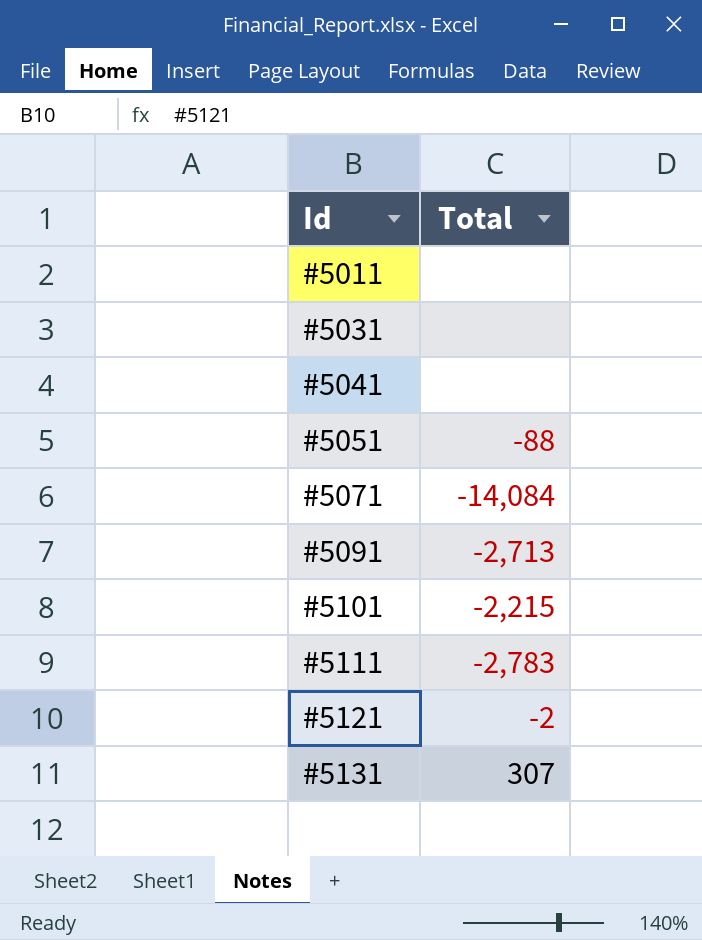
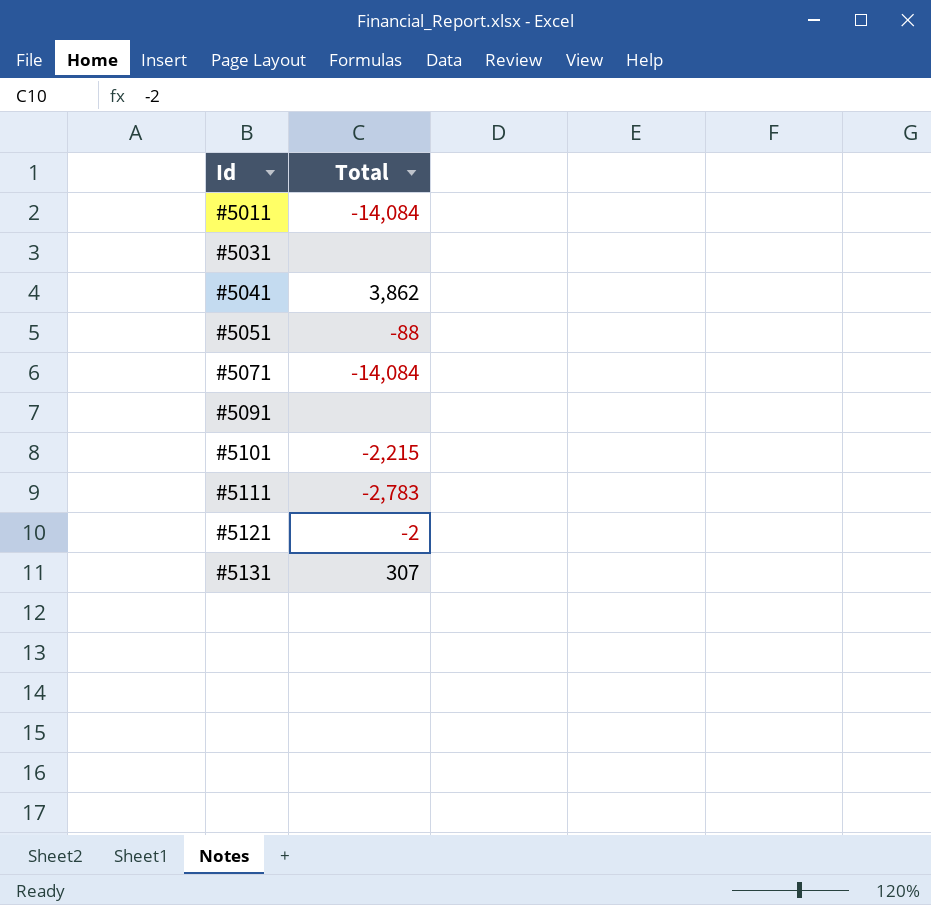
#5011 | Total: none -> -14,084
#5041 | Total: none -> 3,862
#5091 | Total: -2,713 -> none

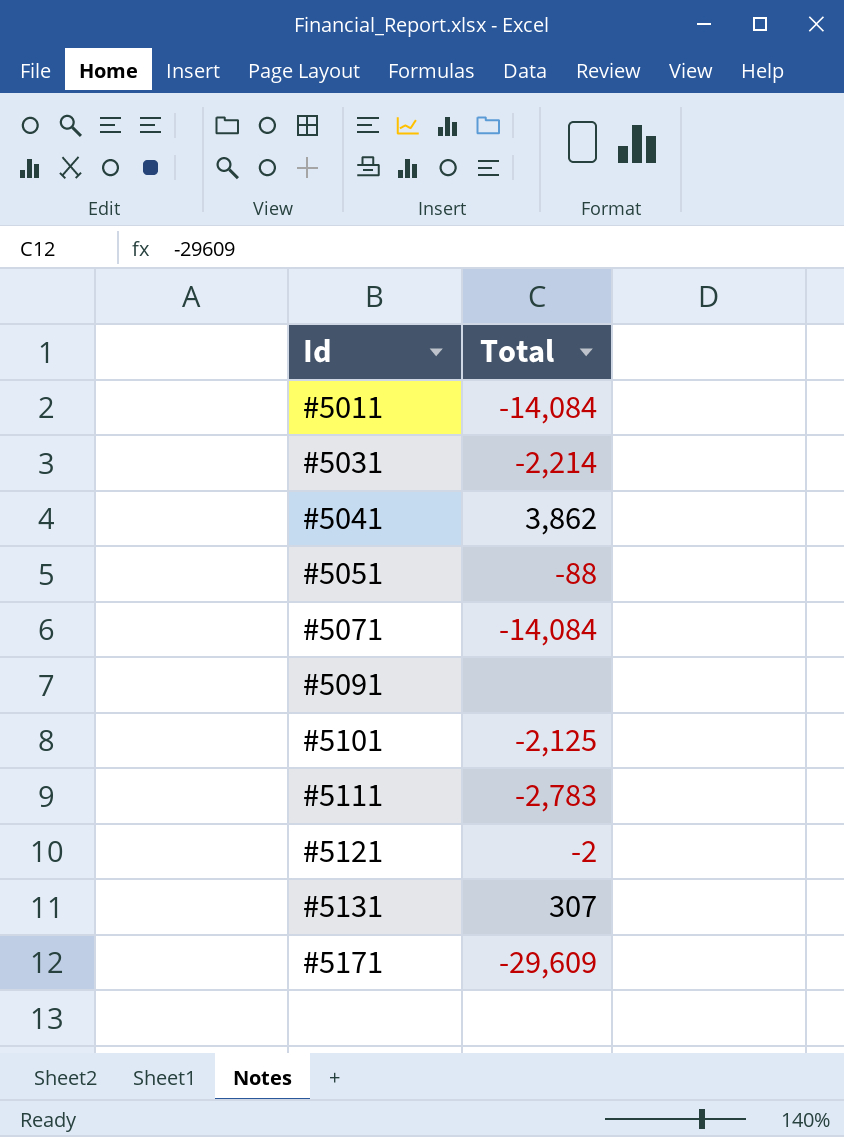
#5031 | Total: none -> -2,214
#5101 | Total: -2,215 -> -2,125
row #5171: none -> -29,609

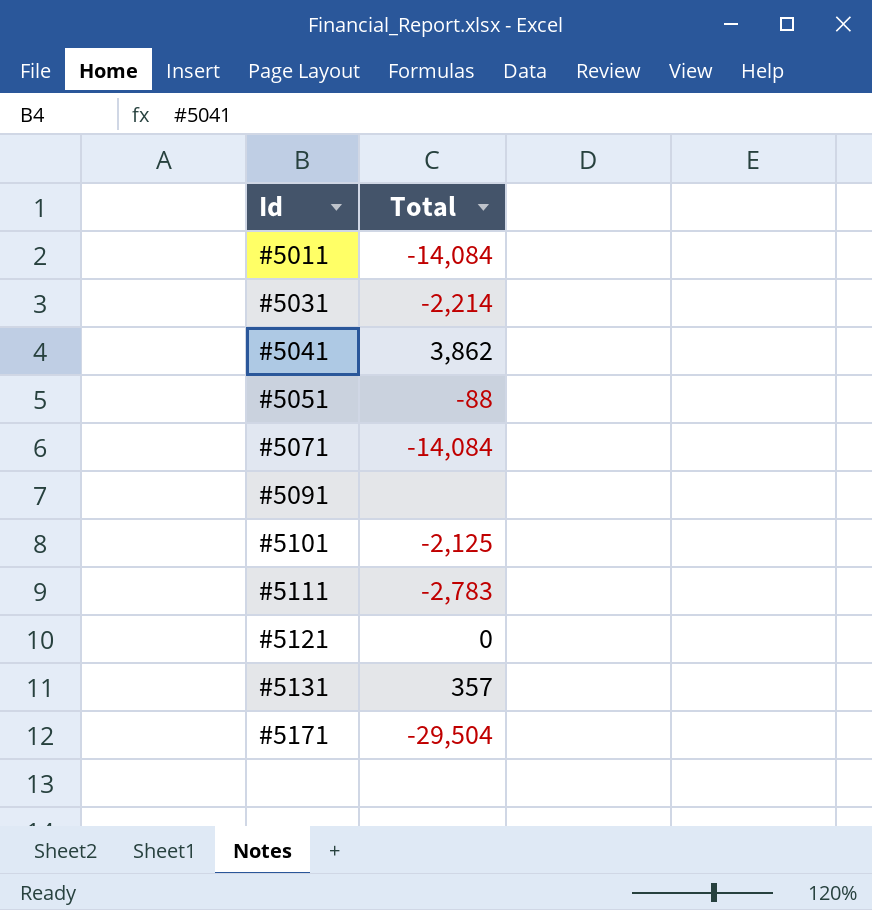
#5121 | Total: -2 -> 0
#5131 | Total: 307 -> 357
#5171 | Total: -29,609 -> -29,504

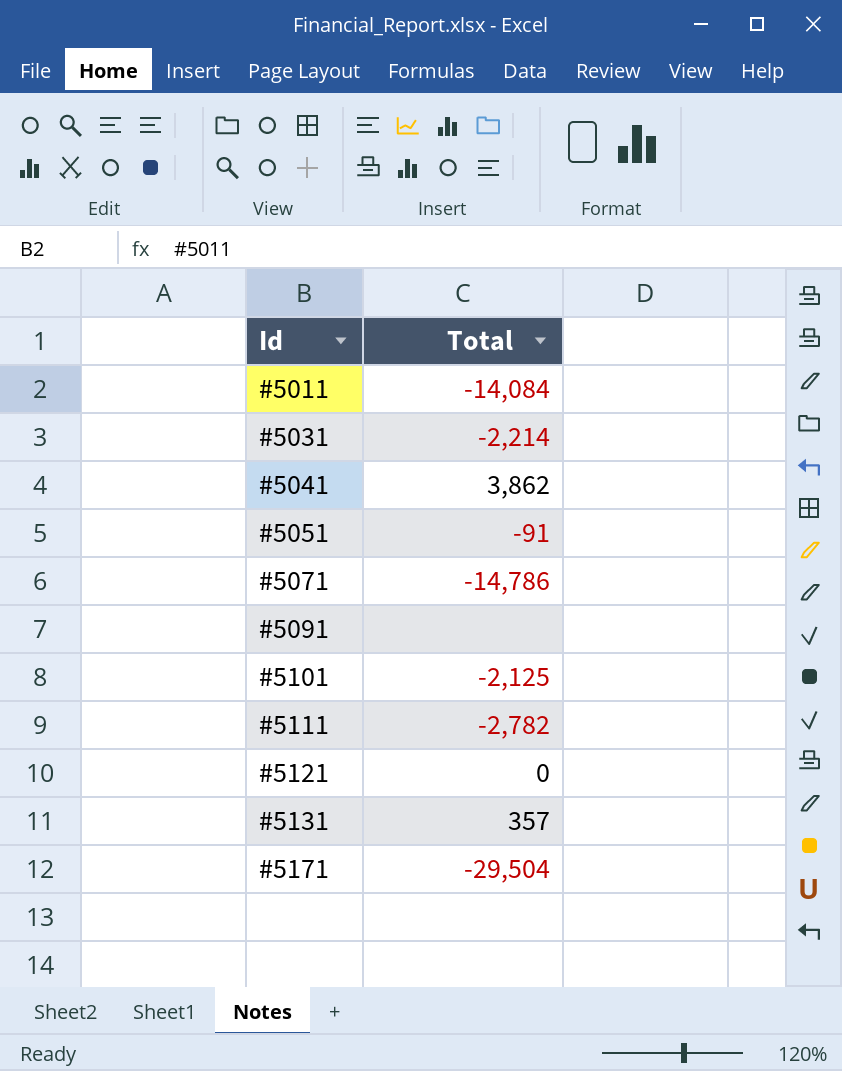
#5051 | Total: -88 -> -91
#5071 | Total: -14,084 -> -14,786
#5111 | Total: -2,783 -> -2,782

